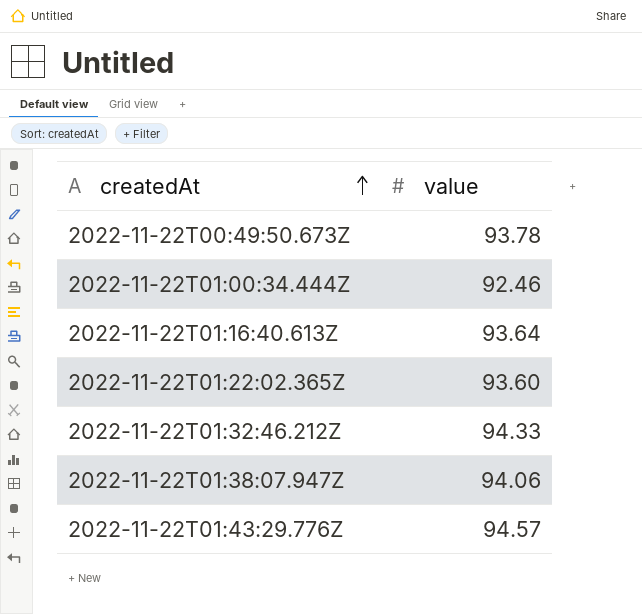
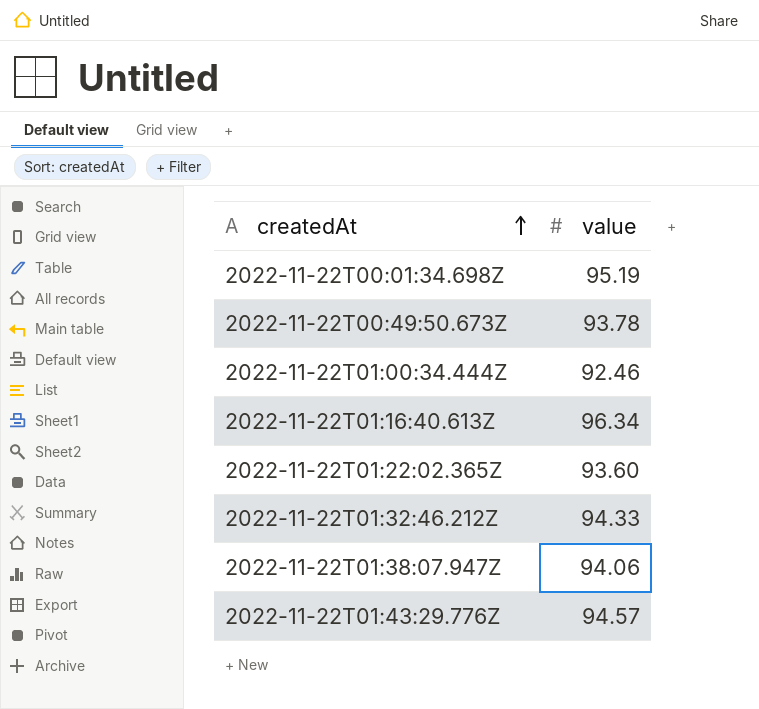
row 2022-11-22T00:01:34.698Z: none -> 95.19
2022-11-22T01:16:40.613Z | value: 93.64 -> 96.34

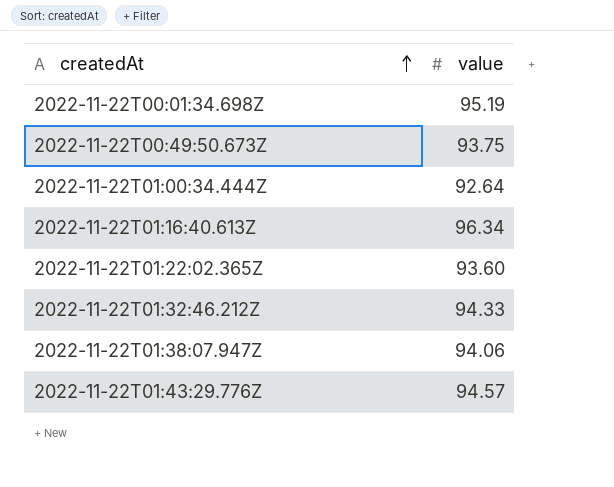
2022-11-22T00:49:50.673Z | value: 93.78 -> 93.75
2022-11-22T01:00:34.444Z | value: 92.46 -> 92.64

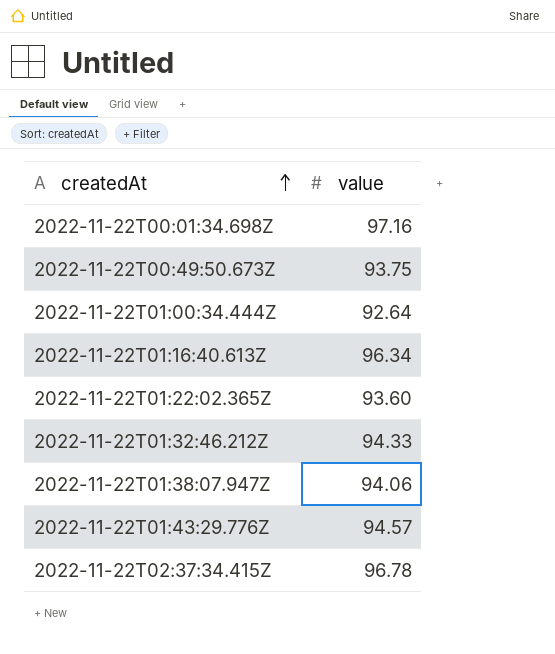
2022-11-22T00:01:34.698Z | value: 95.19 -> 97.16
row 2022-11-22T02:37:34.415Z: none -> 96.78

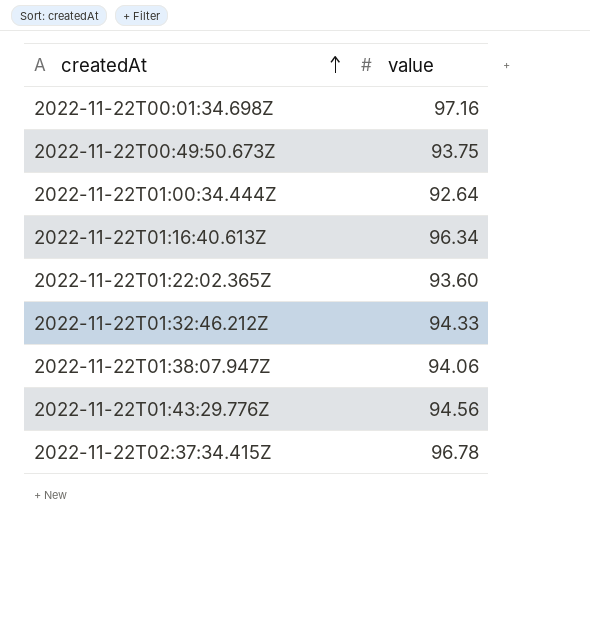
2022-11-22T01:43:29.776Z | value: 94.57 -> 94.56

